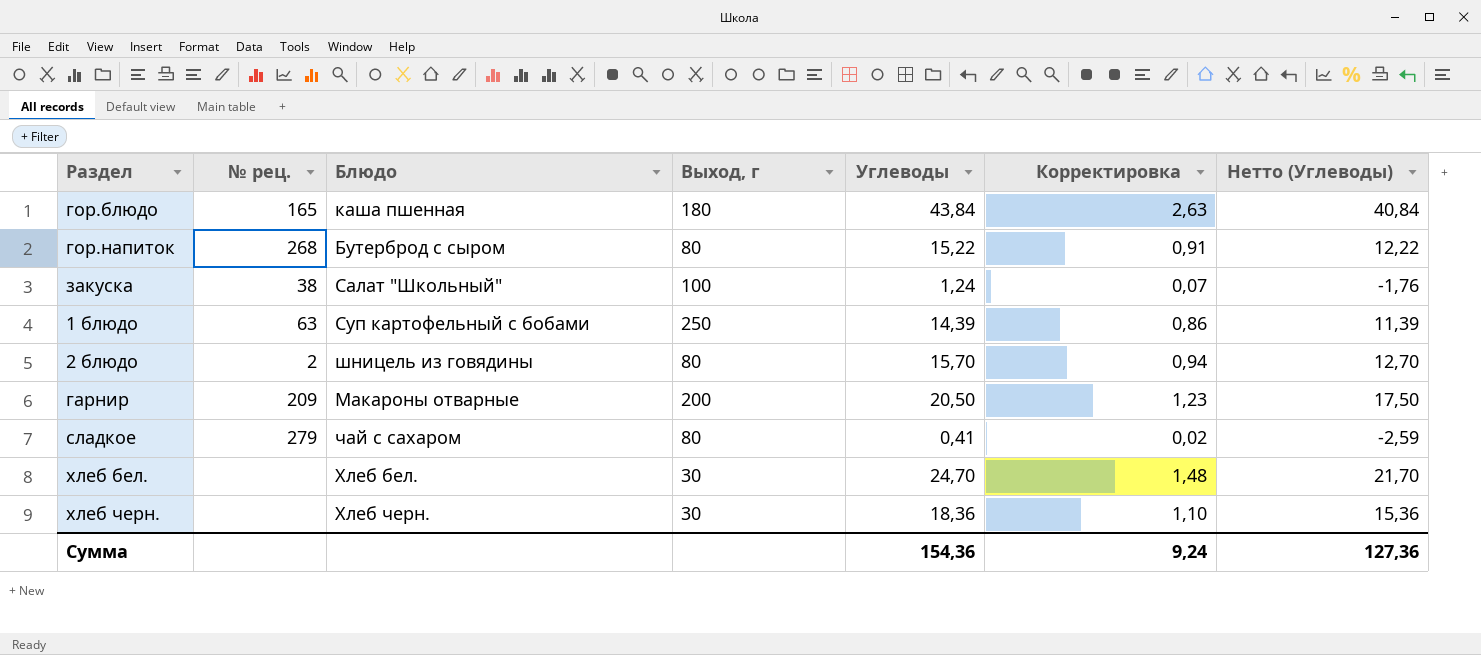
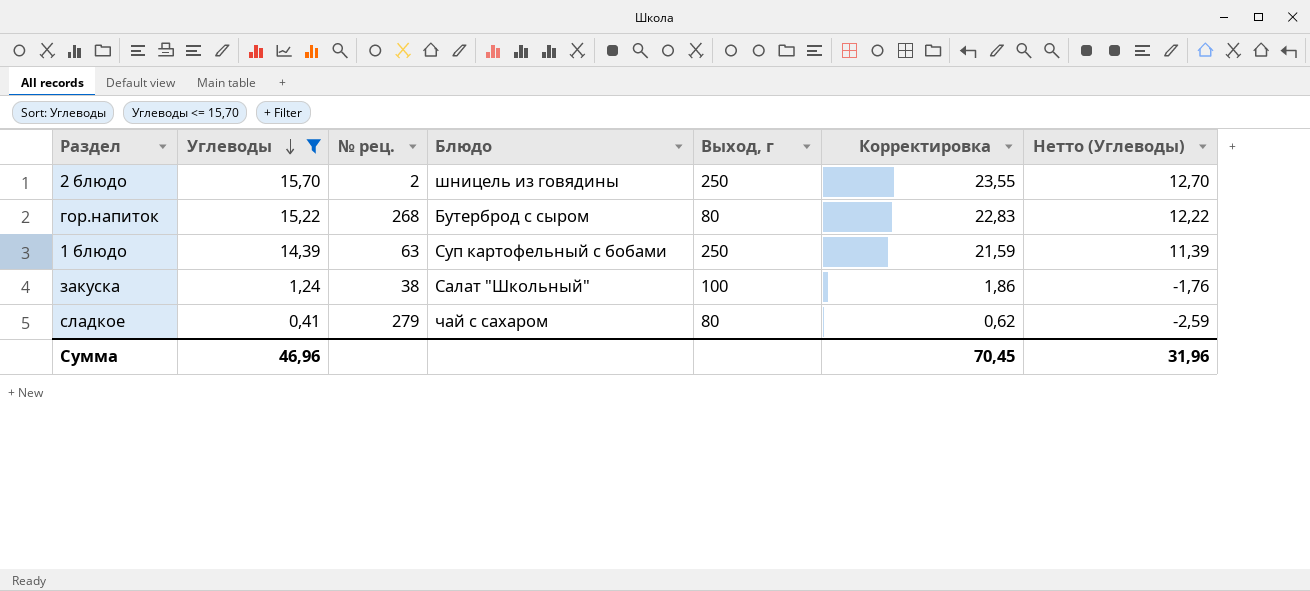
filter: none -> Углеводы <= 15,70
row order: none -> Углеводы descending
column Углеводы | position: 5 -> 2
column Корректировка | formula: [Углеводы] * 0,06 -> [Углеводы] * 1,5
2 блюдо | Выход, г: 80 -> 250
Сумма | Углеводы: 154,36 -> 46,96
Сумма | Корректировка: 9,24 -> 70,45
Сумма | Нетто (Углеводы): 127,36 -> 31,96

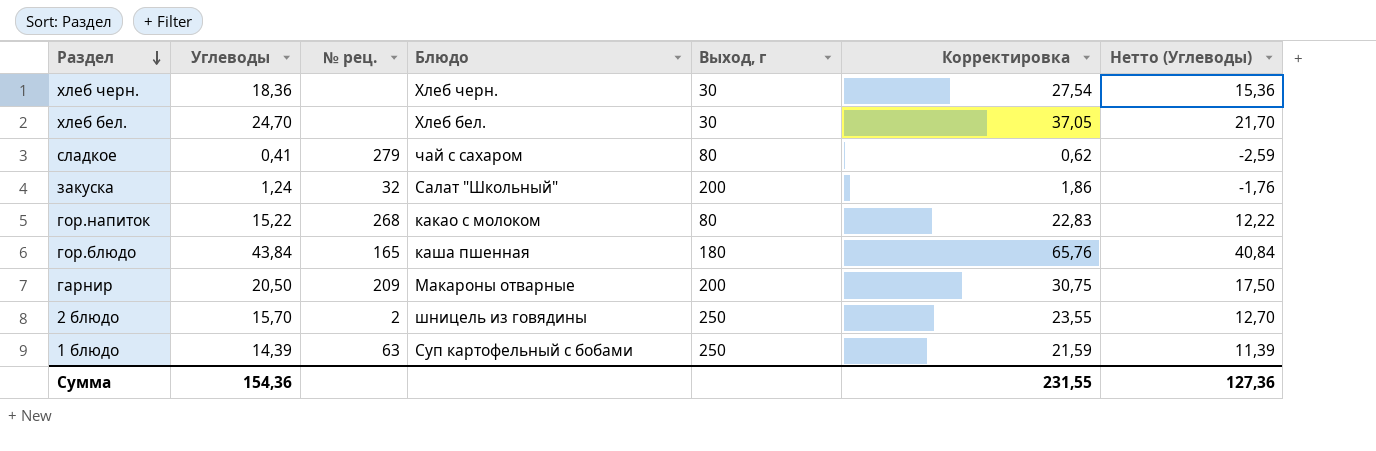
filter: Углеводы <= 15,70 -> none
row order: Углеводы descending -> Раздел descending
закуска | № рец.: 38 -> 32
закуска | Выход, г: 100 -> 200
гор.напиток | Блюдо: Бутерброд с сыром -> какао с молоком
Сумма | Углеводы: 46,96 -> 154,36
Сумма | Корректировка: 70,45 -> 231,55
Сумма | Нетто (Углеводы): 31,96 -> 127,36

